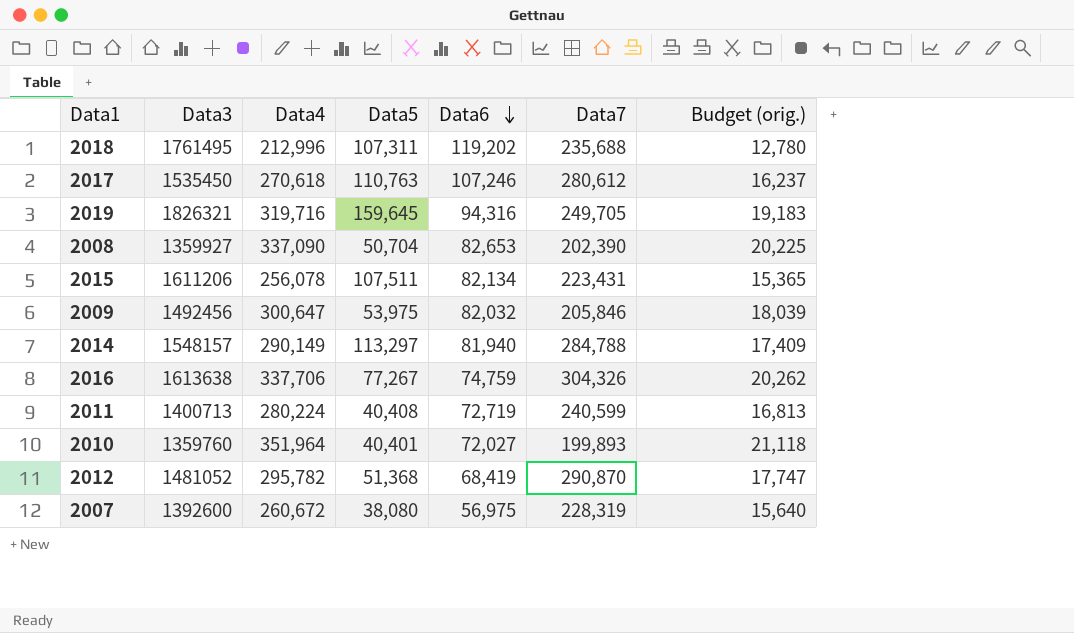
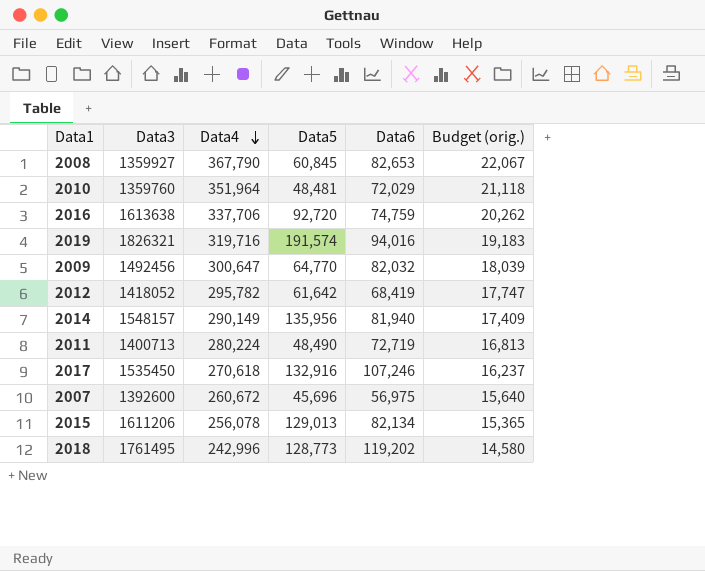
row order: Data6 descending -> Data4 descending
column Data7 | position: 6 -> none
2008 | Data4: 337,090 -> 367,790
2008 | Data5: 50,704 -> 60,845
2008 | Budget (orig.): 20,225 -> 22,067
2010 | Data5: 40,401 -> 48,481
2010 | Data6: 72,027 -> 72,029
2016 | Data5: 77,267 -> 92,720
2019 | Data5: 159,645 -> 191,574
2019 | Data6: 94,316 -> 94,016
2009 | Data5: 53,975 -> 64,770
2012 | Data3: 1481052 -> 1418052
2012 | Data5: 51,368 -> 61,642
2014 | Data5: 113,297 -> 135,956
2011 | Data5: 40,408 -> 48,490
2017 | Data5: 110,763 -> 132,916
2007 | Data5: 38,080 -> 45,696
2015 | Data5: 107,511 -> 129,013
2018 | Data4: 212,996 -> 242,996
2018 | Data5: 107,311 -> 128,773
2018 | Budget (orig.): 12,780 -> 14,580

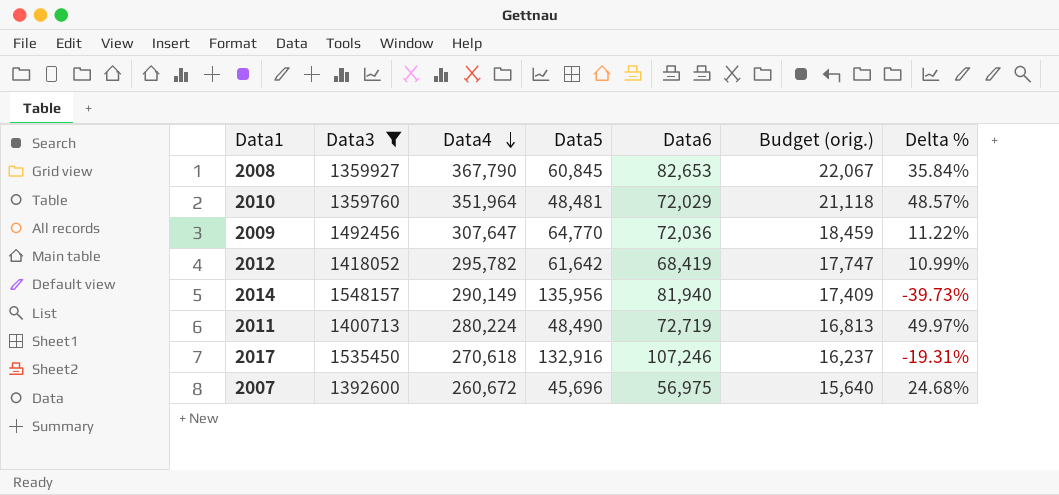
filter: none -> Data3 <= 1548157
column Delta % | formula: none -> ([Data6] - [Data5]) / [Data5]
2009 | Data4: 300,647 -> 307,647
2009 | Data6: 82,032 -> 72,036
2009 | Budget (orig.): 18,039 -> 18,459

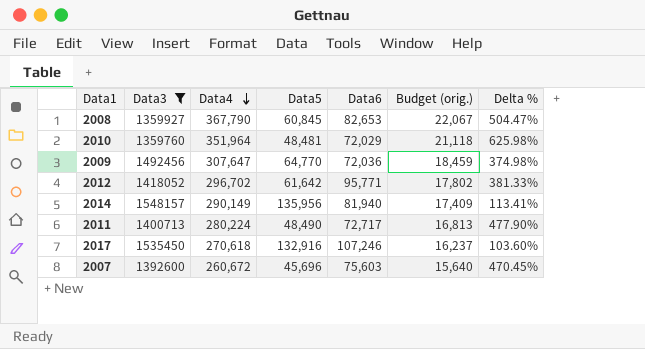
column Delta % | formula: ([Data6] - [Data5]) / [Data5] -> ([Data4] - [Data5]) / [Data5]
2012 | Data4: 295,782 -> 296,702
2012 | Data6: 68,419 -> 95,771
2012 | Budget (orig.): 17,747 -> 17,802
2011 | Data6: 72,719 -> 72,717
2007 | Data6: 56,975 -> 75,603

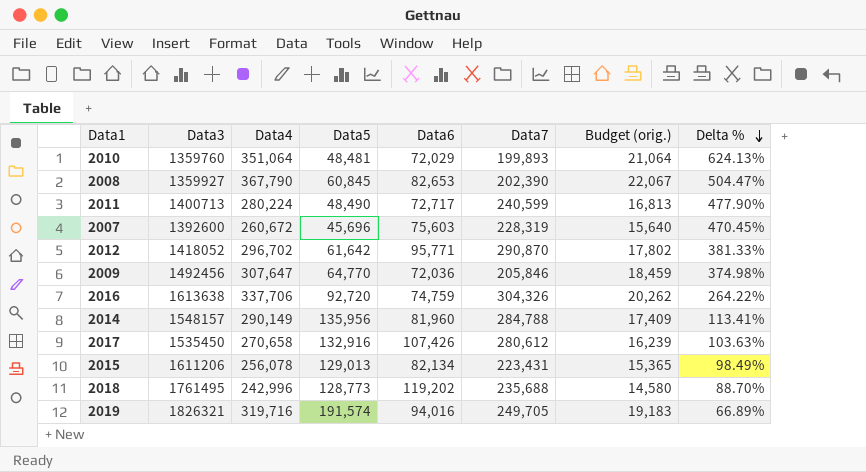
filter: Data3 <= 1548157 -> none
row order: Data4 descending -> Delta % descending
column Data7 | position: none -> 6
2010 | Data4: 351,964 -> 351,064
2010 | Budget (orig.): 21,118 -> 21,064
2010 | Delta %: 625.98% -> 624.13%
2014 | Data6: 81,940 -> 81,960
2017 | Data4: 270,618 -> 270,658
2017 | Data6: 107,246 -> 107,426
2017 | Budget (orig.): 16,237 -> 16,239
2017 | Delta %: 103.60% -> 103.63%

